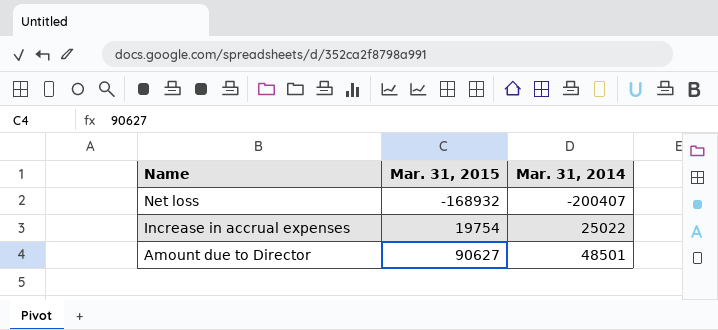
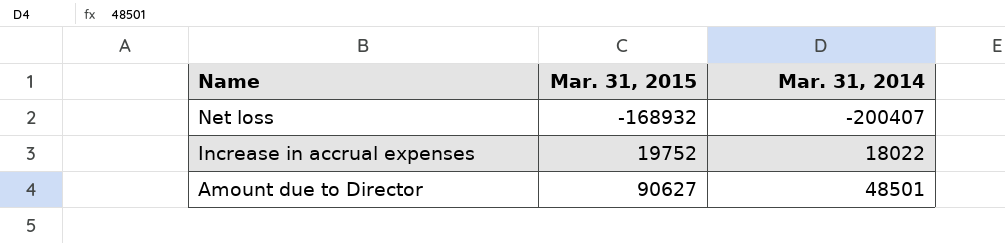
Increase in accrual expenses | Mar. 31, 2015: 19754 -> 19752
Increase in accrual expenses | Mar. 31, 2014: 25022 -> 18022

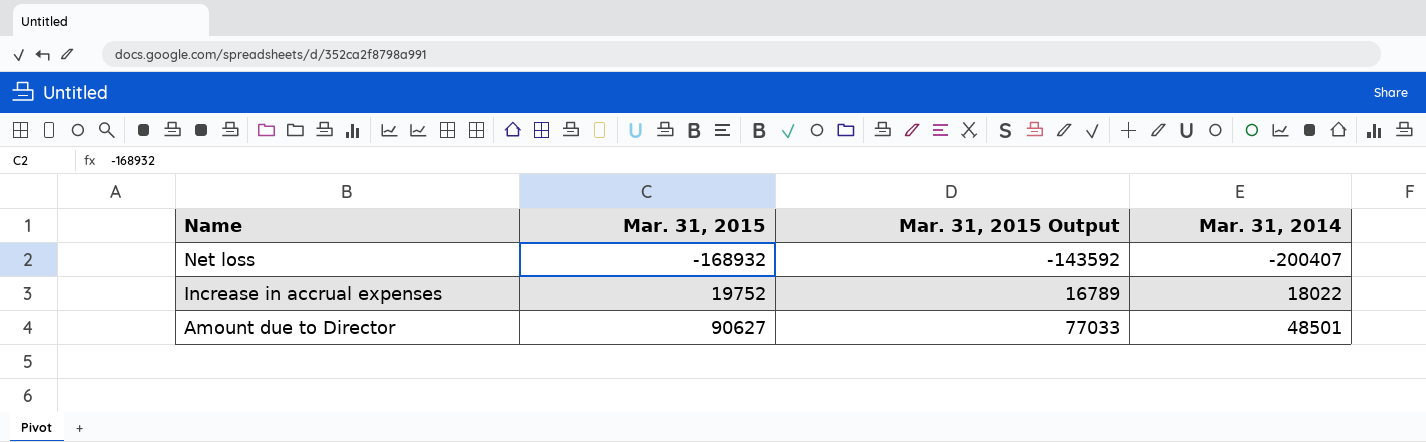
column Mar. 31, 2015 Output | formula: none -> [Mar. 31, 2015] * 0.85

